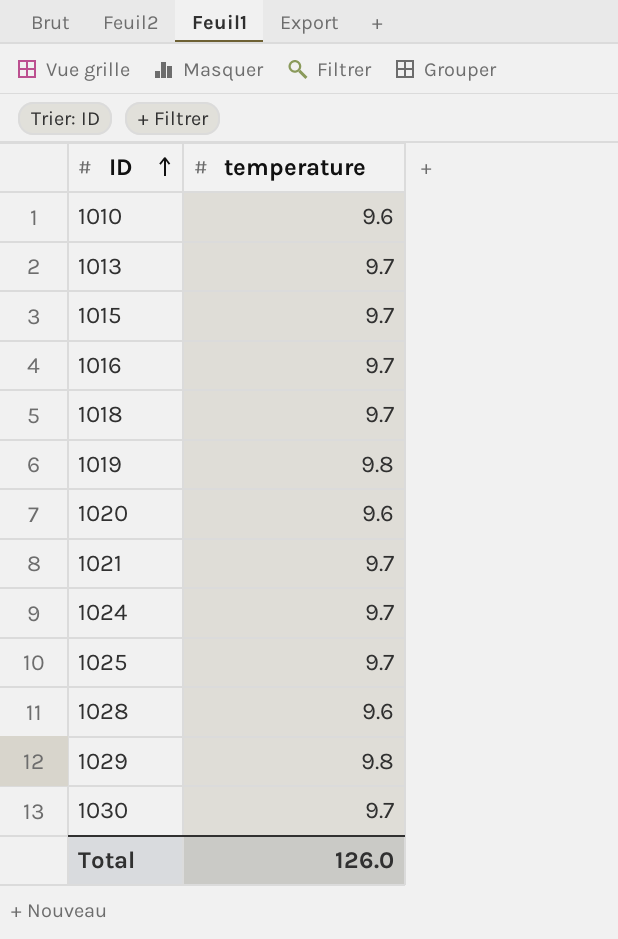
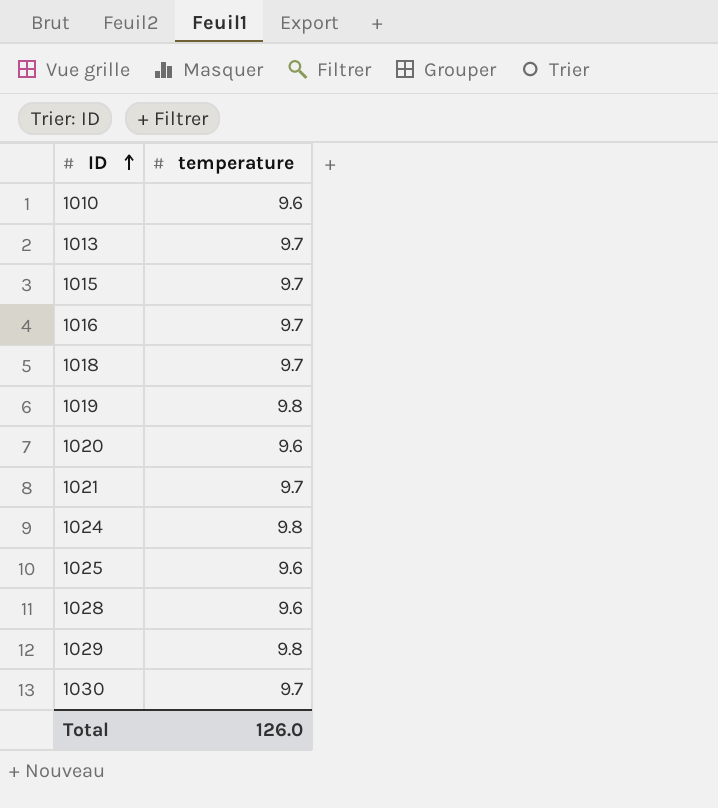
1024 | temperature: 9.7 -> 9.8
1025 | temperature: 9.7 -> 9.6

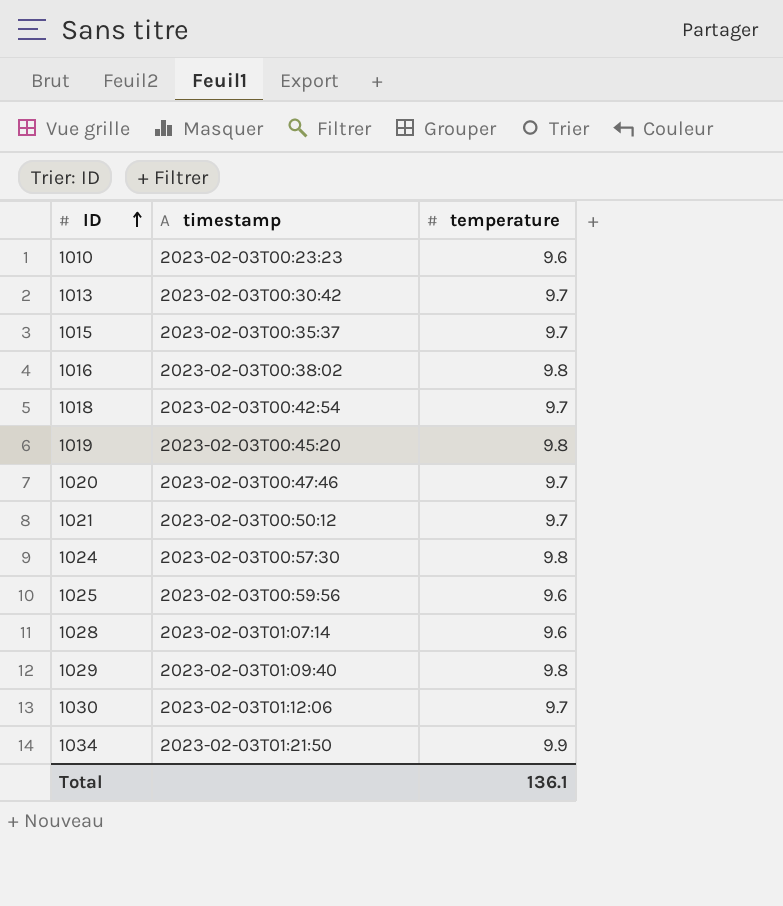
column timestamp | position: none -> 2
1016 | temperature: 9.7 -> 9.8
1020 | temperature: 9.6 -> 9.7
row 1034: none -> 2023-02-03T01:21:50 | 9.9
Total | temperature: 126.0 -> 136.1

